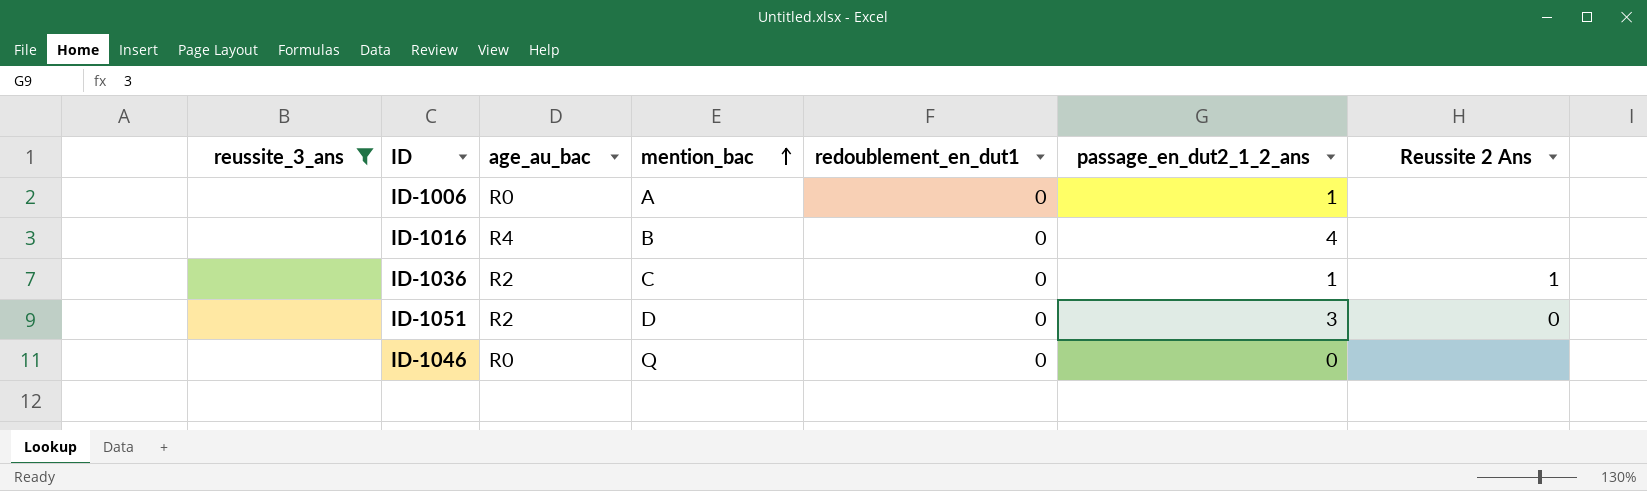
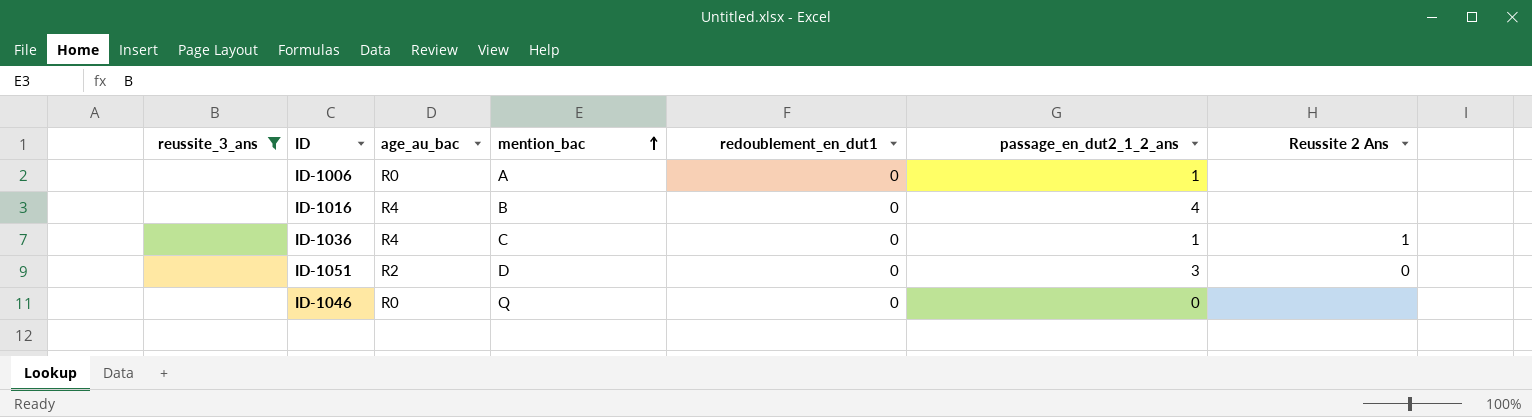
ID-1036 | age_au_bac: R2 -> R4

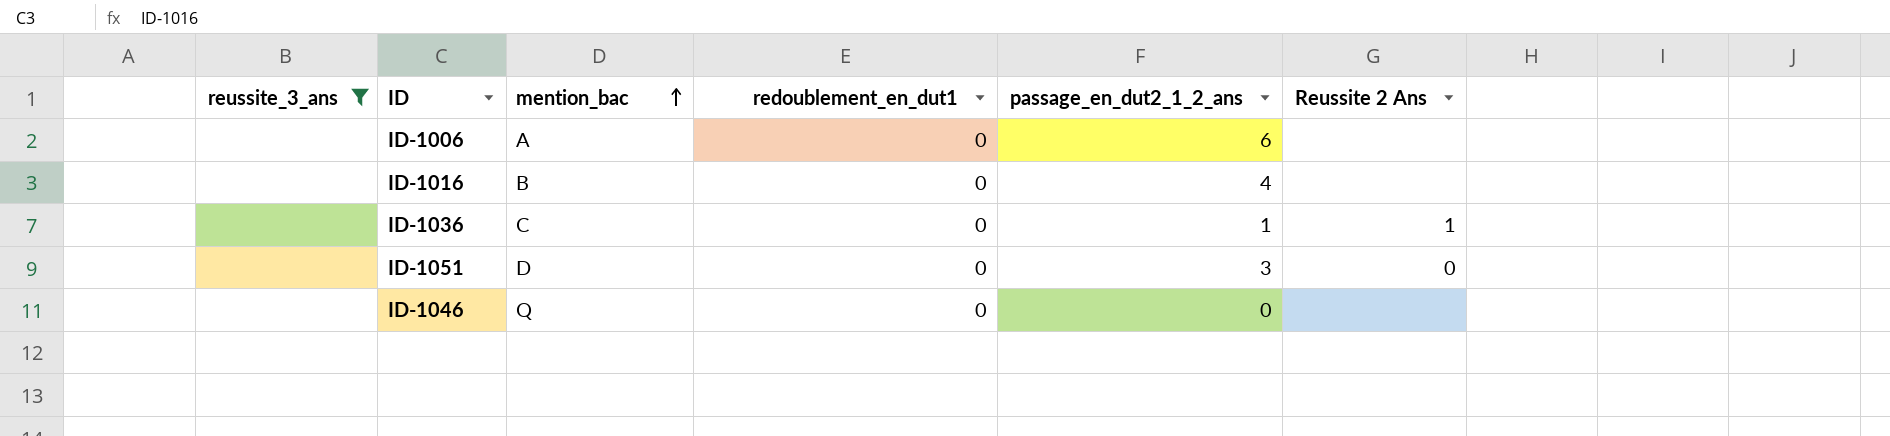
column age_au_bac | position: 3 -> none
ID-1006 | passage_en_dut2_1_2_ans: 1 -> 6

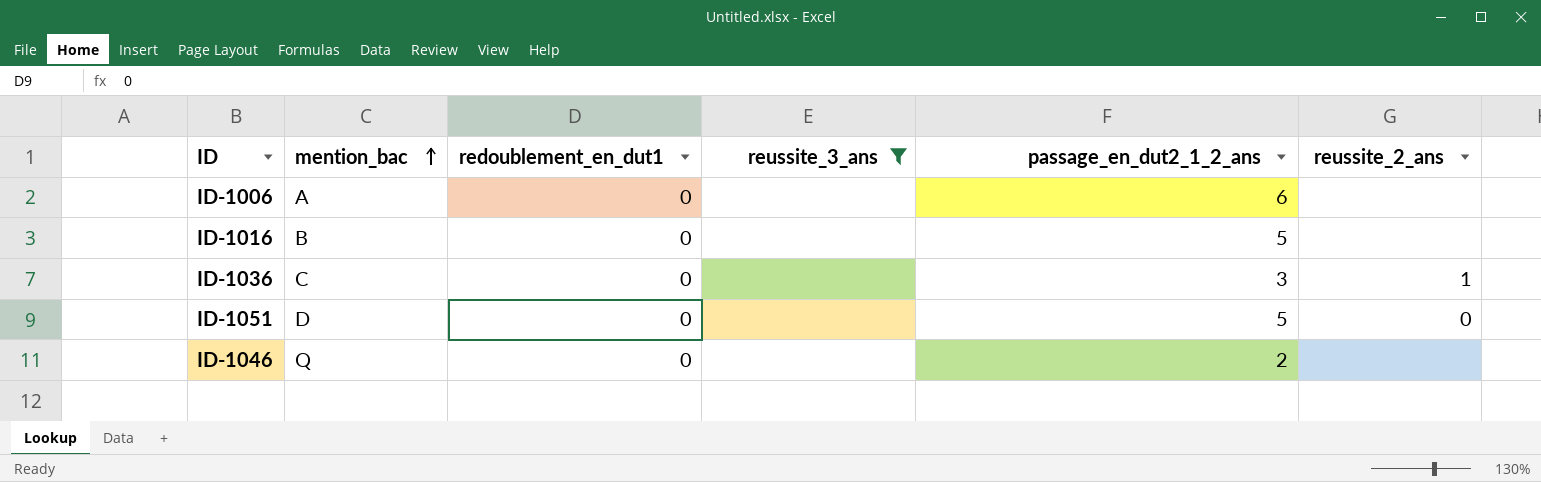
column reussite_3_ans | position: 1 -> 4
column name: Reussite 2 Ans -> reussite_2_ans
ID-1016 | passage_en_dut2_1_2_ans: 4 -> 5
ID-1036 | passage_en_dut2_1_2_ans: 1 -> 3
ID-1051 | passage_en_dut2_1_2_ans: 3 -> 5
ID-1046 | passage_en_dut2_1_2_ans: 0 -> 2

